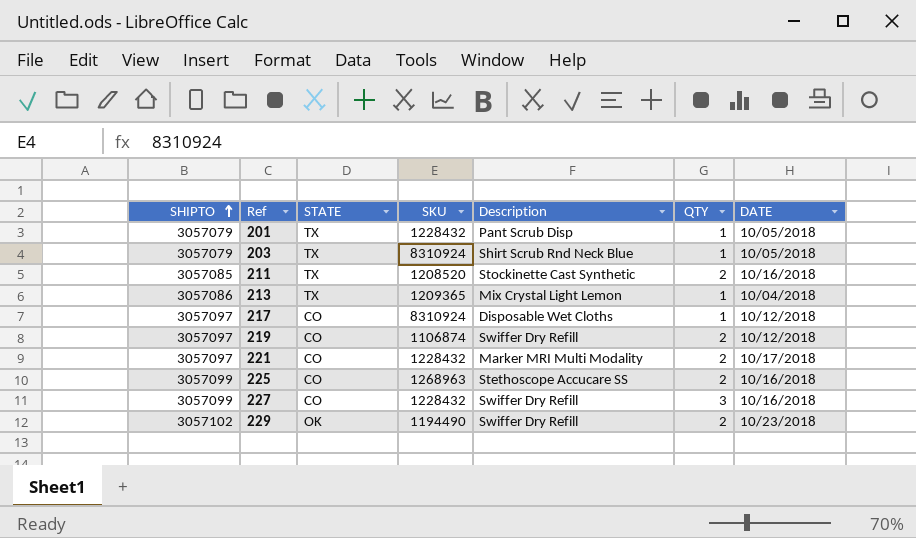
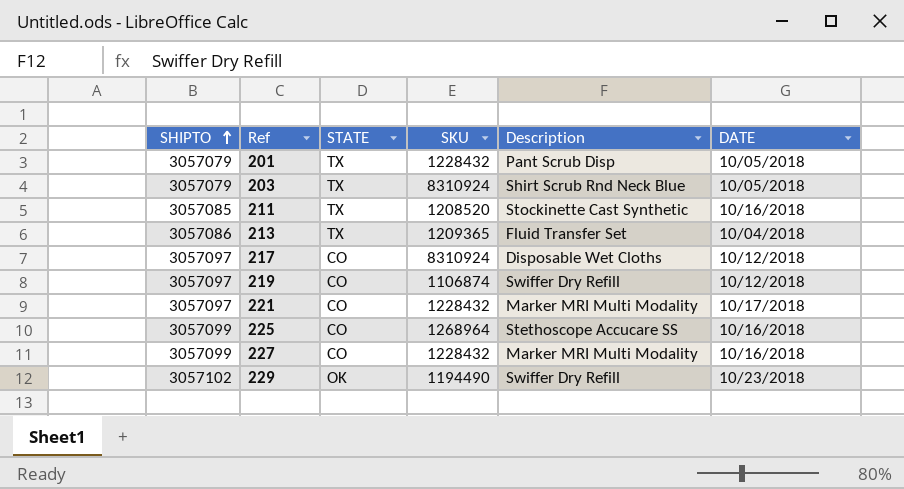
column QTY | position: 6 -> none
213 | Description: Mix Crystal Light Lemon -> Fluid Transfer Set
225 | SKU: 1268963 -> 1268964
227 | Description: Swiffer Dry Refill -> Marker MRI Multi Modality

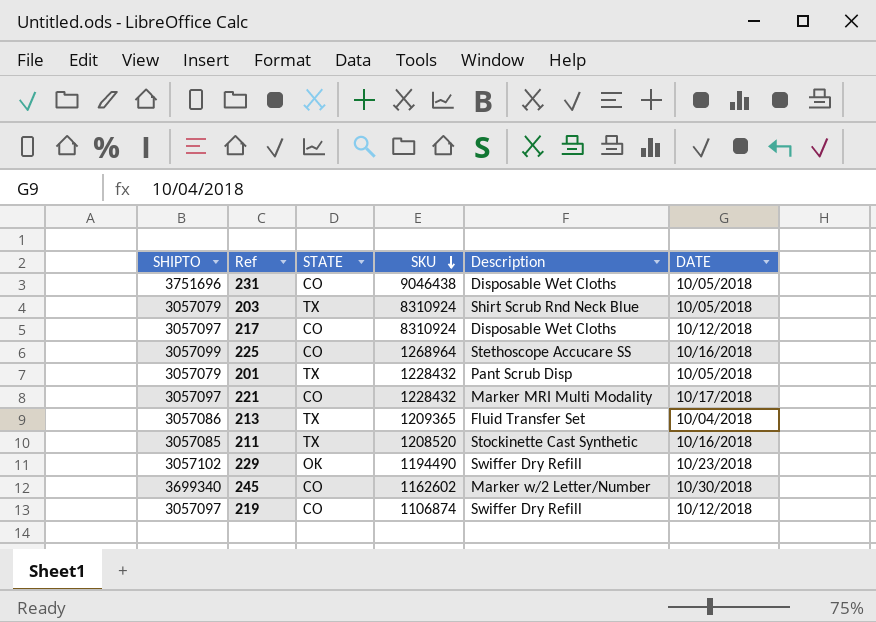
row order: SHIPTO ascending -> SKU descending
row 227: 3057099 | CO | 1228432 | Marker MRI Multi Modality | 10/16/2018 -> none
row 231: none -> 3751696 | CO | 9046438 | Disposable Wet Cloths | 10/05/2018
row 245: none -> 3699340 | CO | 1162602 | Marker w/2 Letter/Number | 10/30/2018

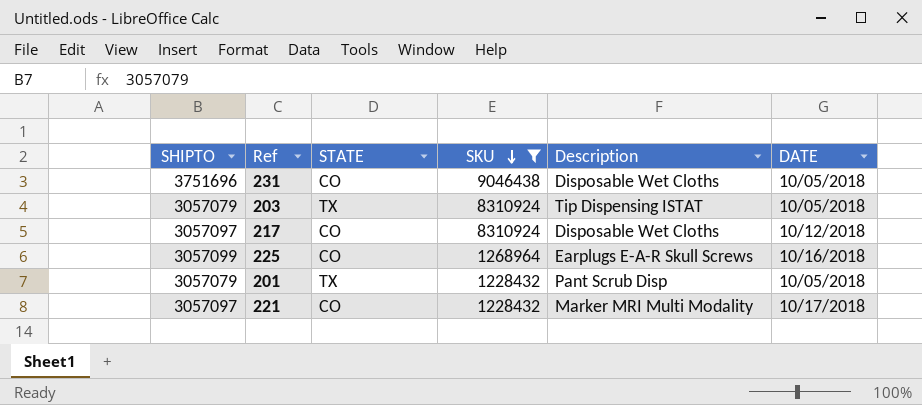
filter: none -> SKU >= 1228432
203 | Description: Shirt Scrub Rnd Neck Blue -> Tip Dispensing ISTAT
225 | Description: Stethoscope Accucare SS -> Earplugs E-A-R Skull Screws

